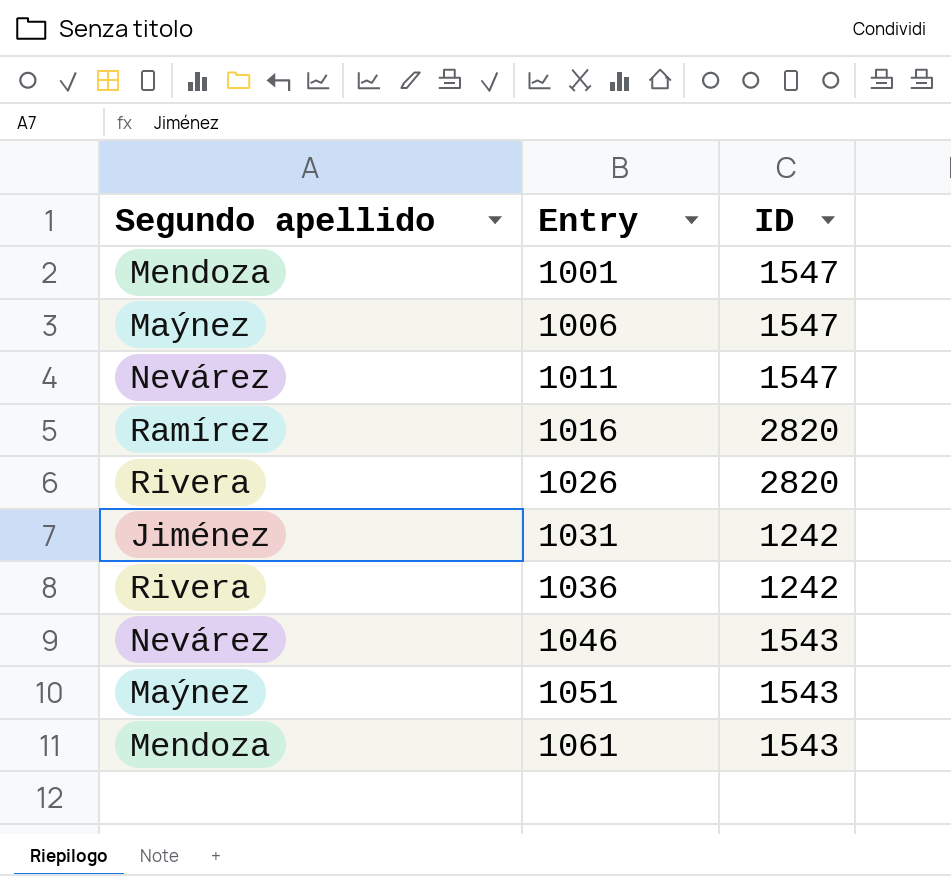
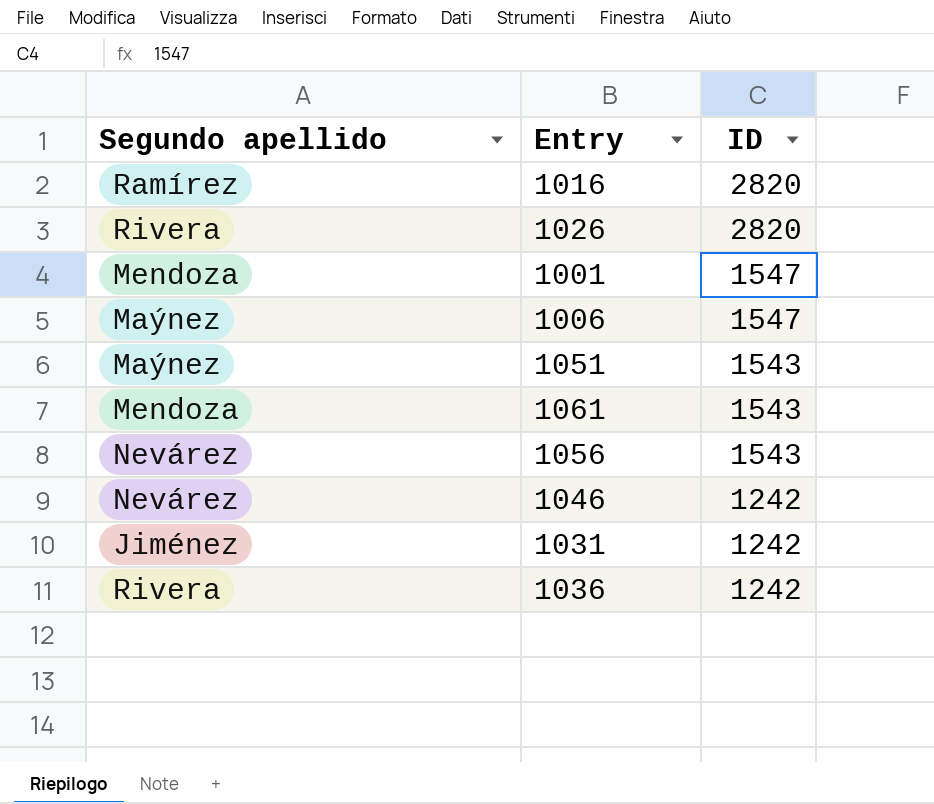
row order: Entry ascending -> ID descending
row 1011: Nevárez | 1547 -> none
row 1056: none -> Nevárez | 1543
1046 | ID: 1543 -> 1242

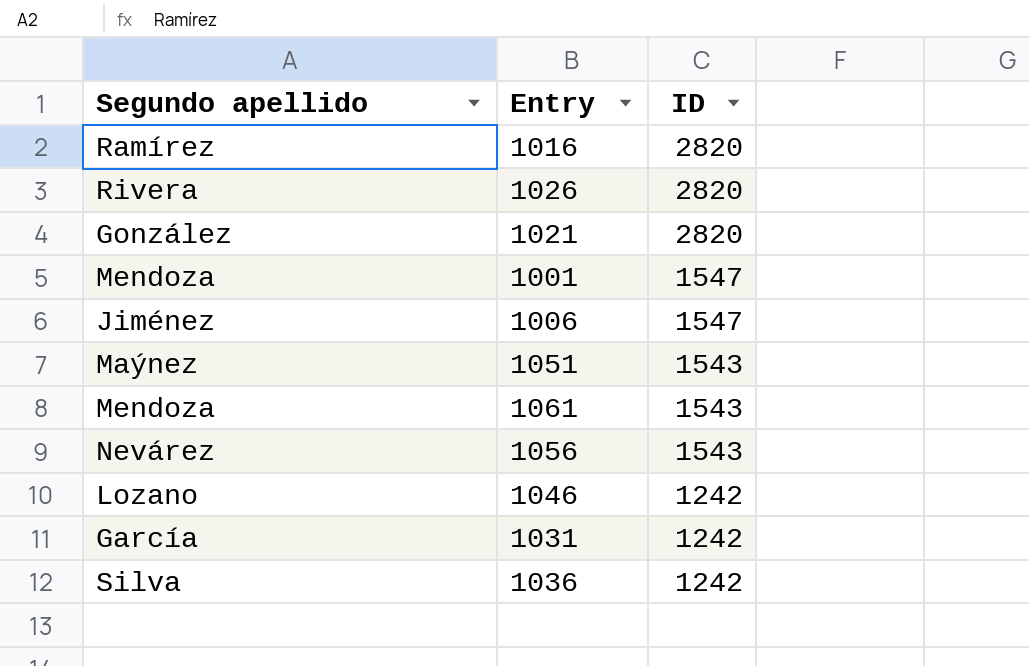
row 1021: none -> González | 2820
1006 | Segundo apellido: Maýnez -> Jiménez
1046 | Segundo apellido: Nevárez -> Lozano
1031 | Segundo apellido: Jiménez -> García
1036 | Segundo apellido: Rivera -> Silva

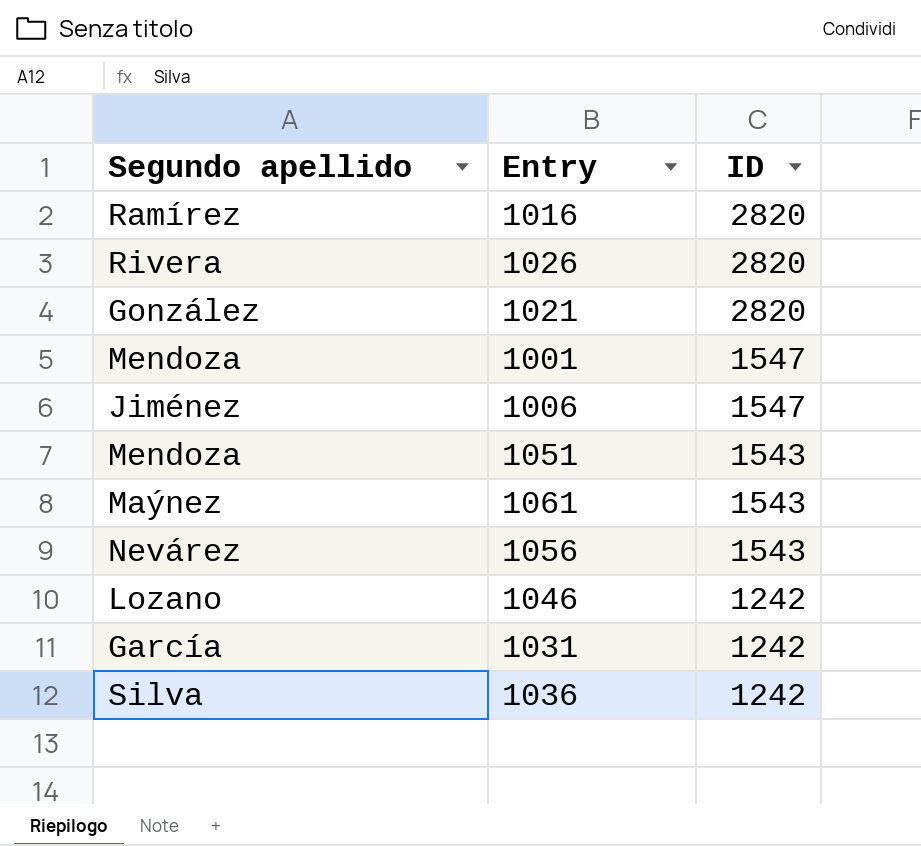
1051 | Segundo apellido: Maýnez -> Mendoza
1061 | Segundo apellido: Mendoza -> Maýnez

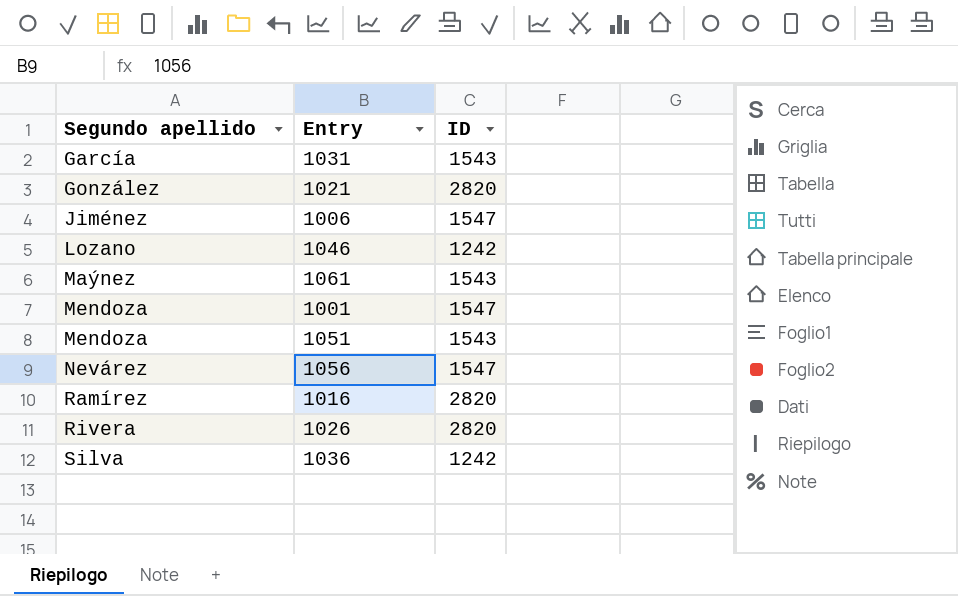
row order: ID descending -> Segundo apellido ascending
1031 | ID: 1242 -> 1543
1056 | ID: 1543 -> 1547

